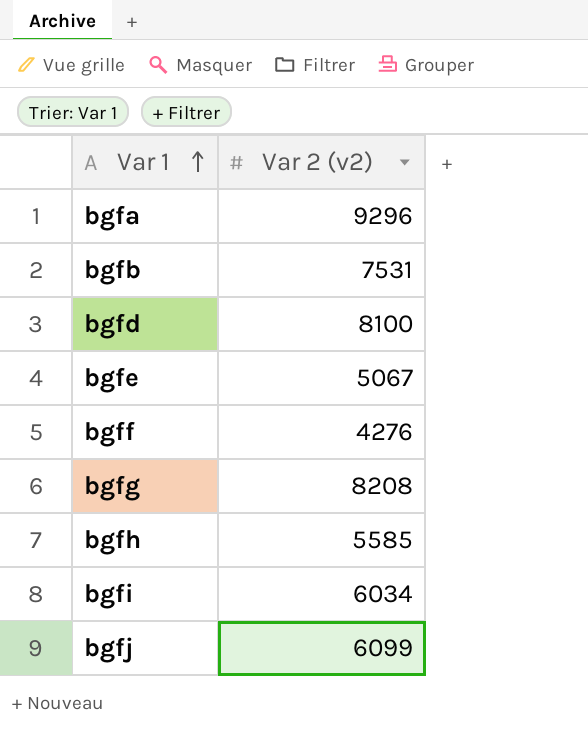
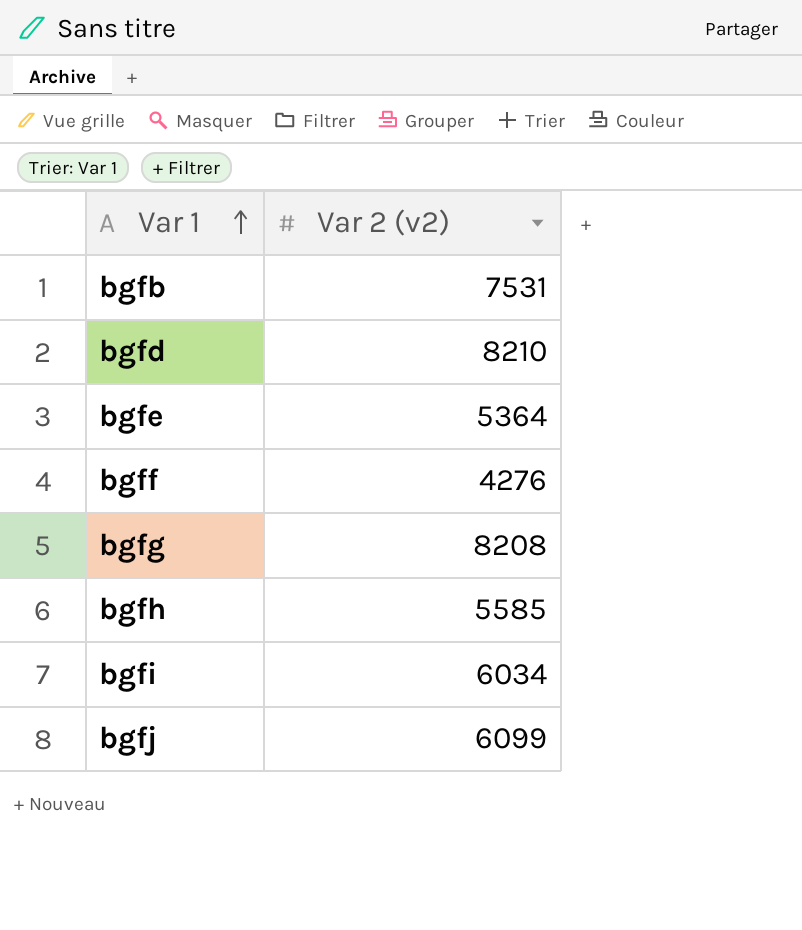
row bgfa: 9296 -> none
bgfd | Var 2 (v2): 8100 -> 8210
bgfe | Var 2 (v2): 5067 -> 5364

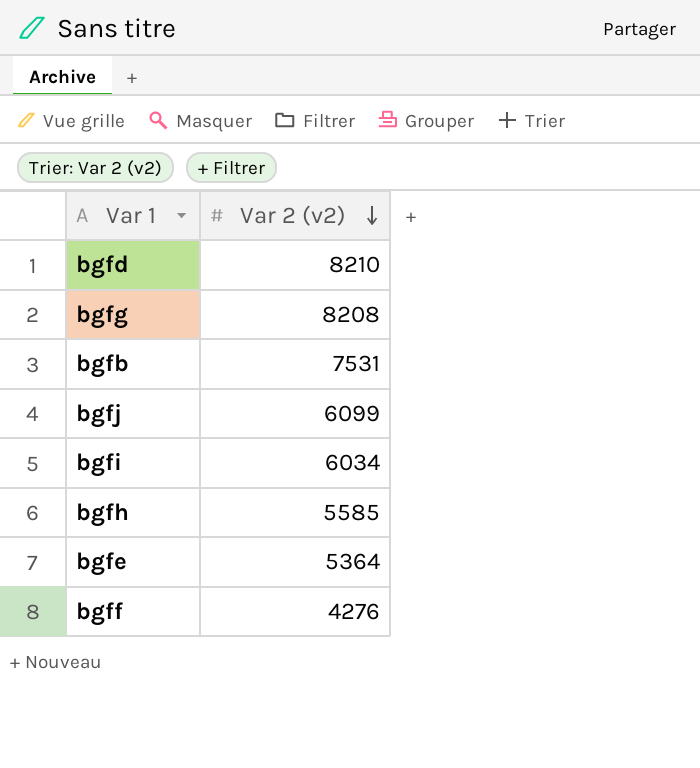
row order: Var 1 ascending -> Var 2 (v2) descending

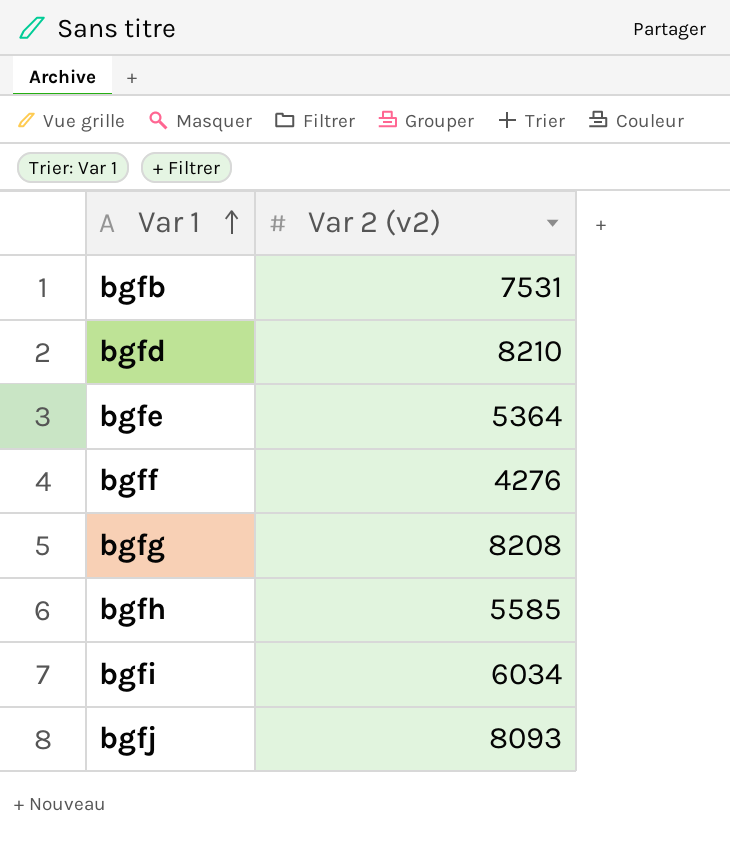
row order: Var 2 (v2) descending -> Var 1 ascending
bgfj | Var 2 (v2): 6099 -> 8093

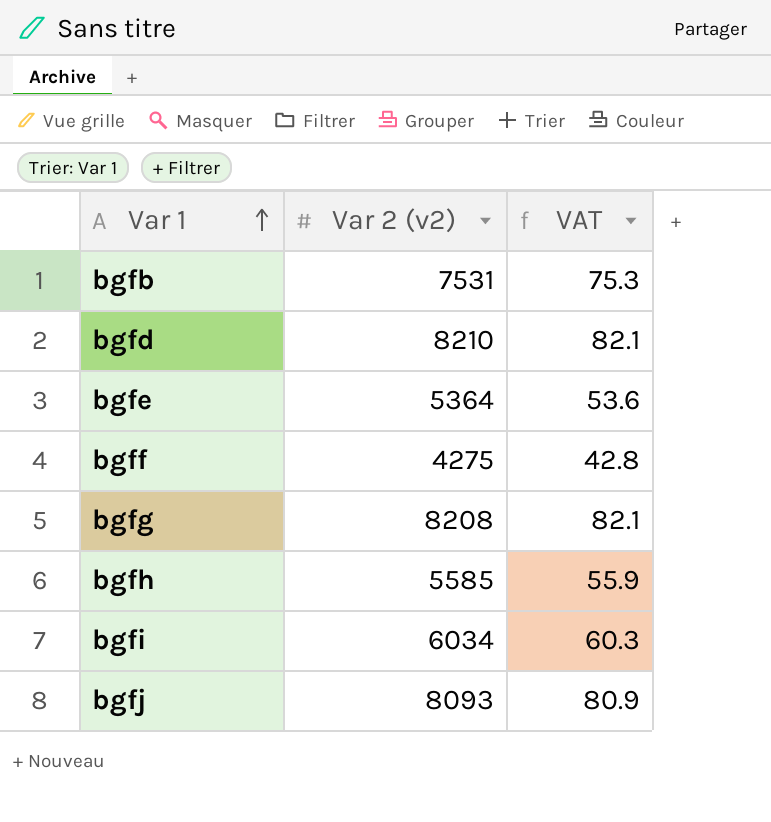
column VAT | formula: none -> [Var 2 (v2)] * 0.01
bgff | Var 2 (v2): 4276 -> 4275

